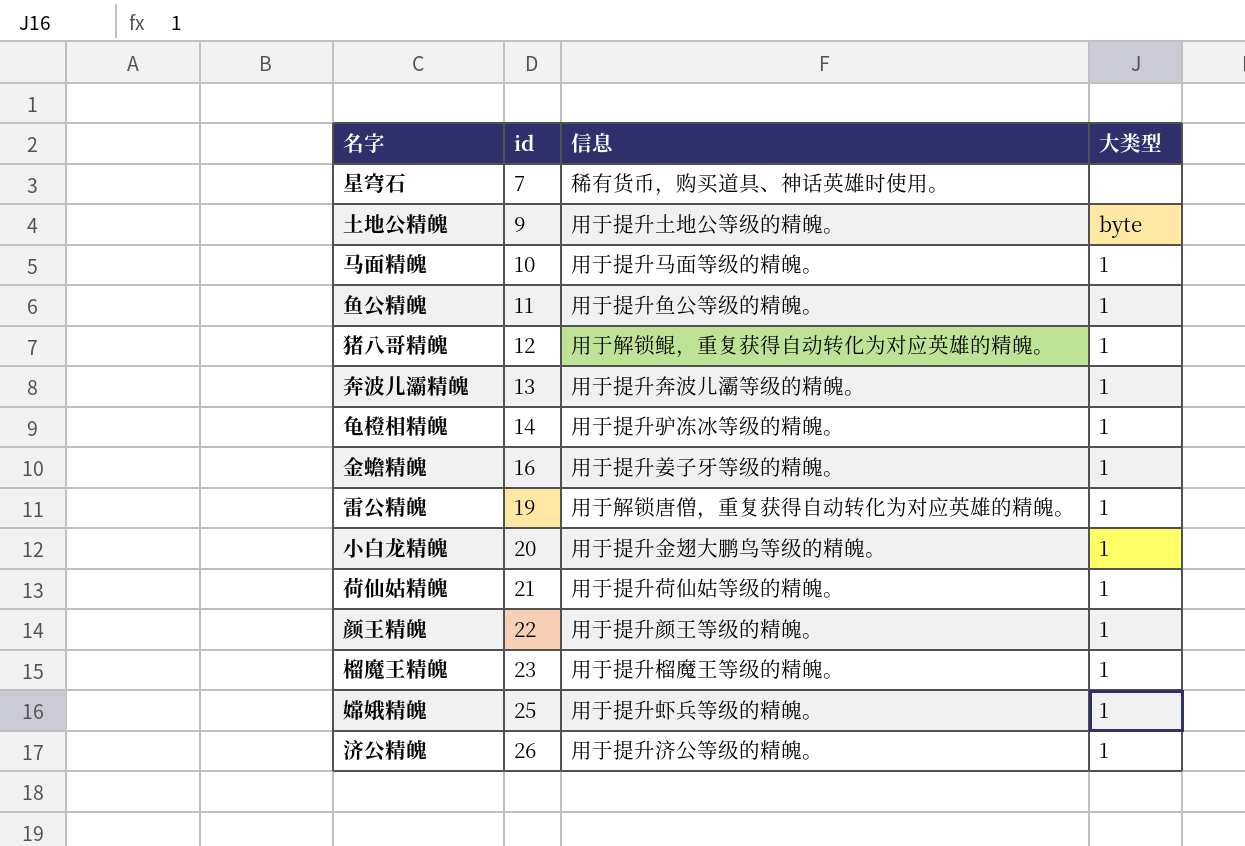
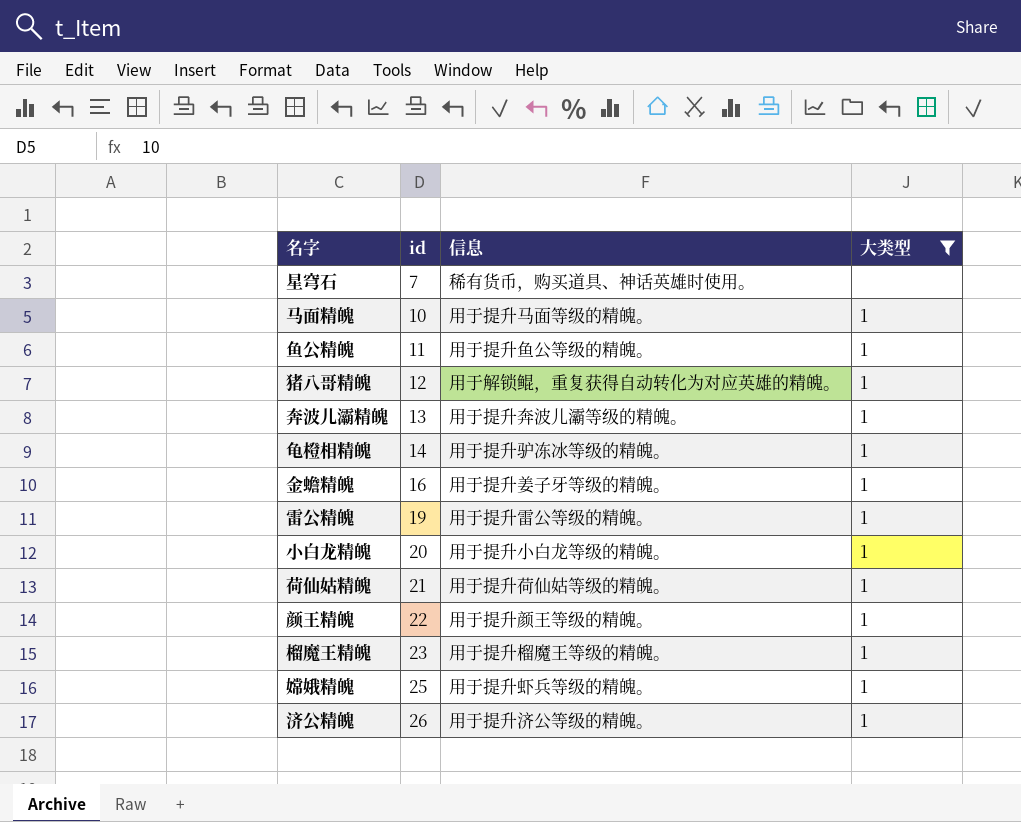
filter: none -> 大类型 != byte
雷公精魄 | 信息: 用于解锁唐僧，重复获得自动转化为对应英雄的精魄。 -> 用于提升雷公等级的精魄。
小白龙精魄 | 信息: 用于提升金翅大鹏鸟等级的精魄。 -> 用于提升小白龙等级的精魄。

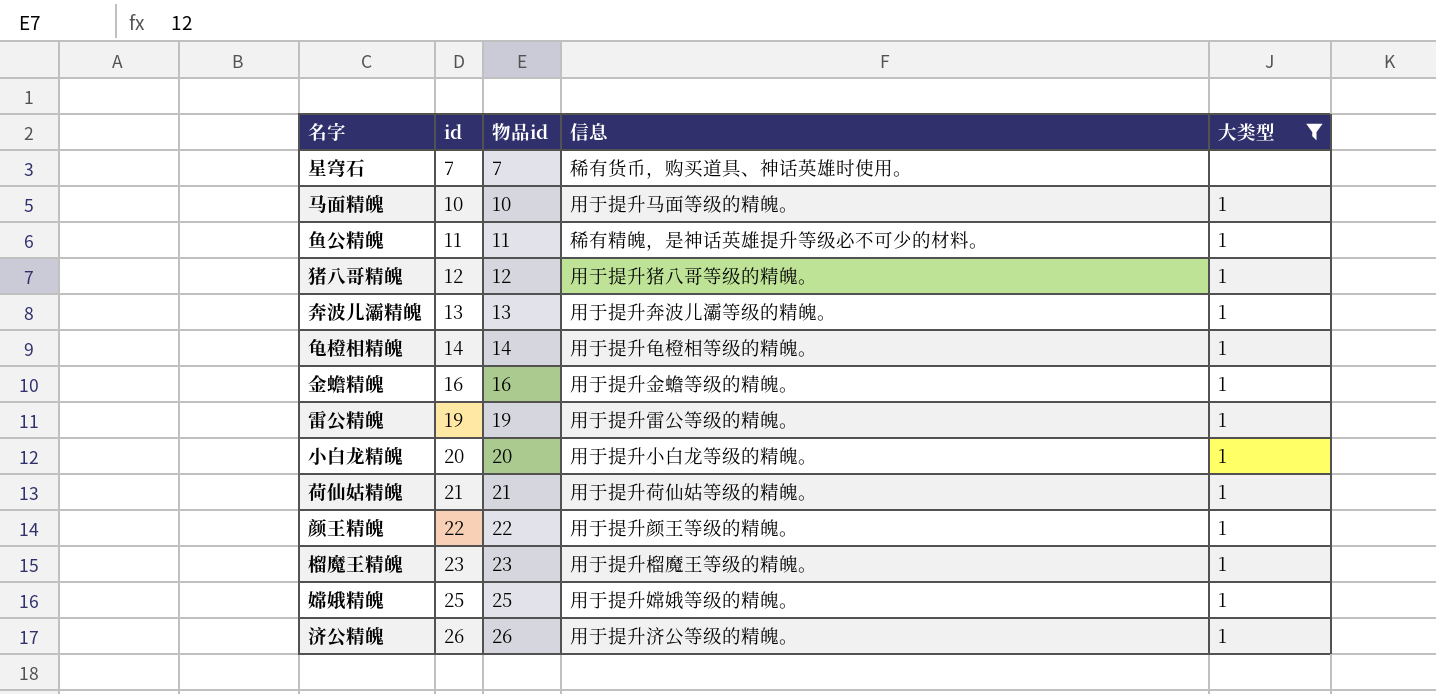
column 物品id | position: none -> 3
鱼公精魄 | 信息: 用于提升鱼公等级的精魄。 -> 稀有精魄，是神话英雄提升等级必不可少的材料。
猪八哥精魄 | 信息: 用于解锁鲲，重复获得自动转化为对应英雄的精魄。 -> 用于提升猪八哥等级的精魄。
龟橙相精魄 | 信息: 用于提升驴冻冰等级的精魄。 -> 用于提升龟橙相等级的精魄。
金蟾精魄 | 信息: 用于提升姜子牙等级的精魄。 -> 用于提升金蟾等级的精魄。
嫦娥精魄 | 信息: 用于提升虾兵等级的精魄。 -> 用于提升嫦娥等级的精魄。

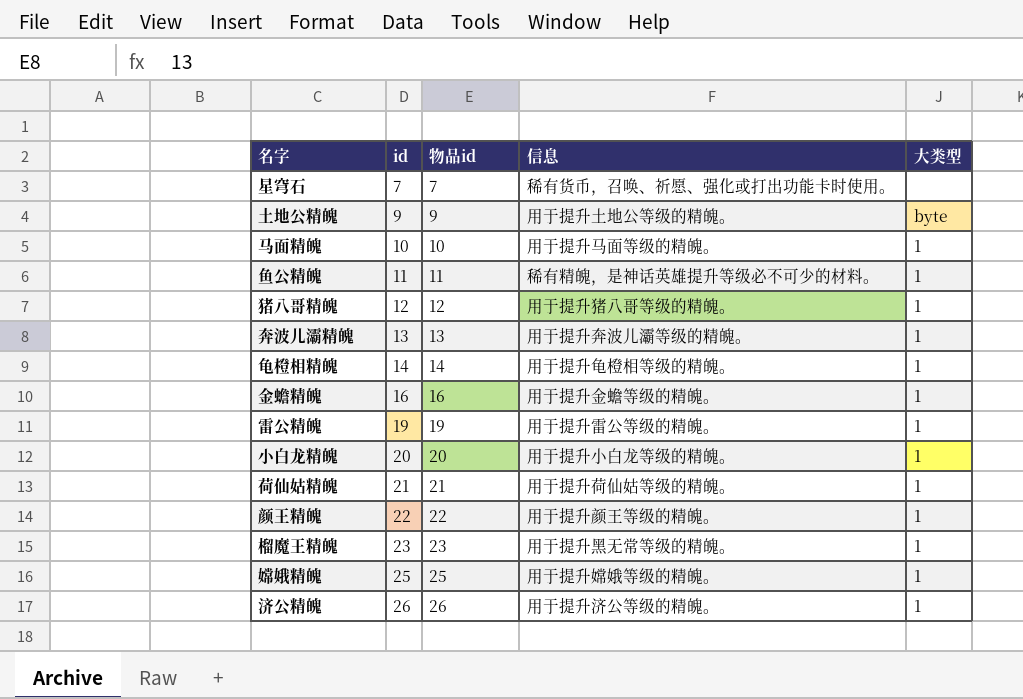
filter: 大类型 != byte -> none
星穹石 | 信息: 稀有货币，购买道具、神话英雄时使用。 -> 稀有货币，召唤、祈愿、强化或打出功能卡时使用。
榴魔王精魄 | 信息: 用于提升榴魔王等级的精魄。 -> 用于提升黑无常等级的精魄。

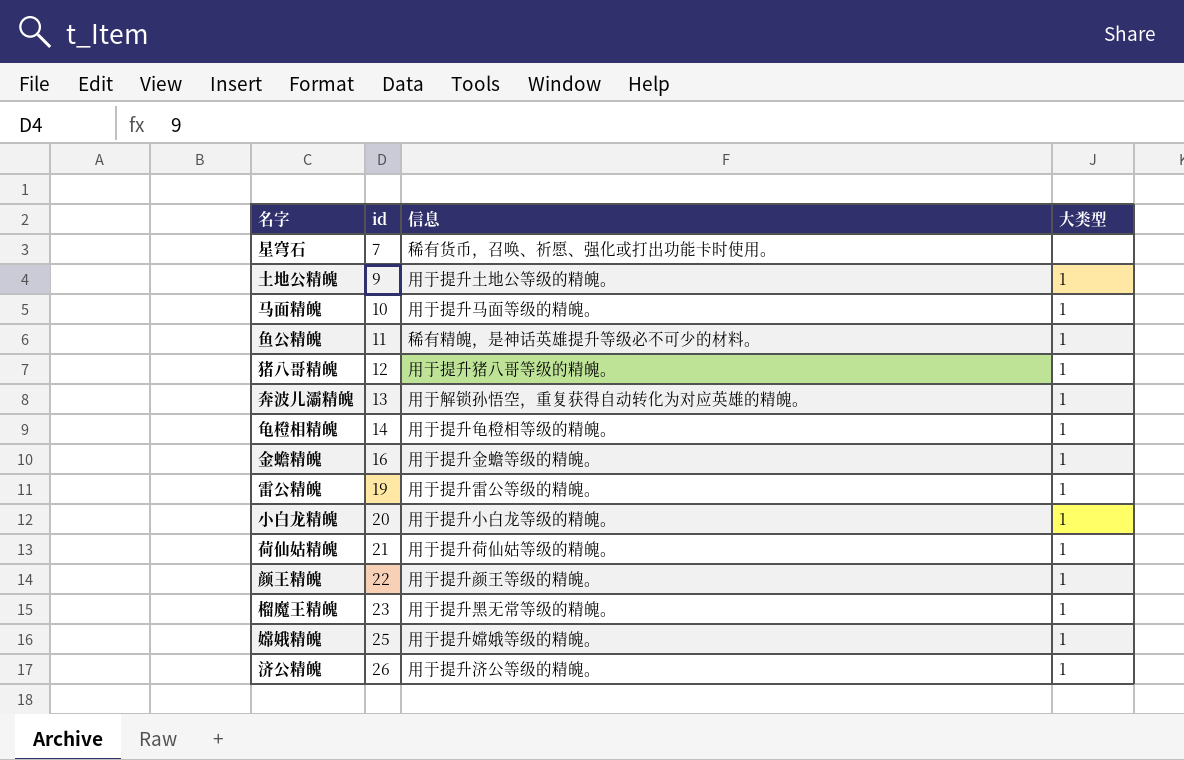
column 物品id | position: 3 -> none
土地公精魄 | 大类型: byte -> 1
奔波儿灞精魄 | 信息: 用于提升奔波儿灞等级的精魄。 -> 用于解锁孙悟空，重复获得自动转化为对应英雄的精魄。

